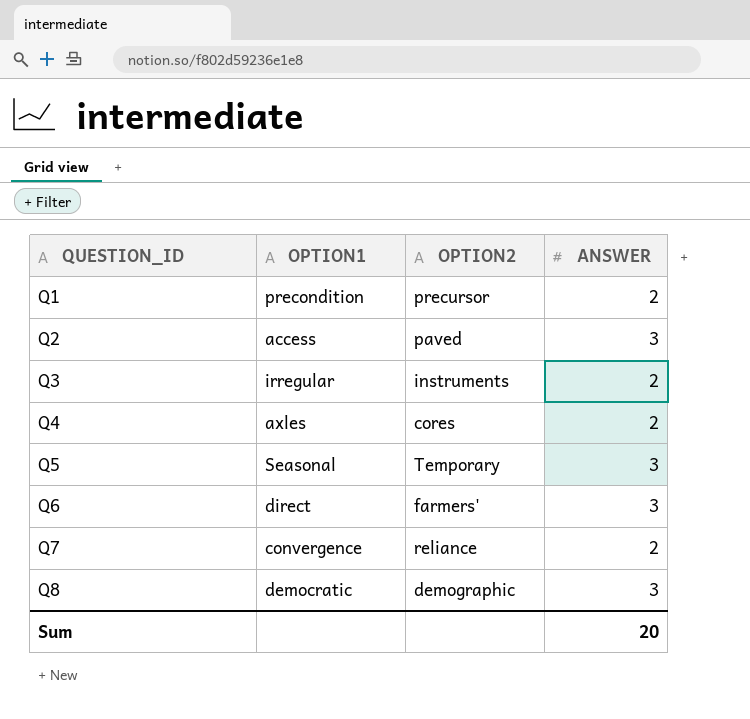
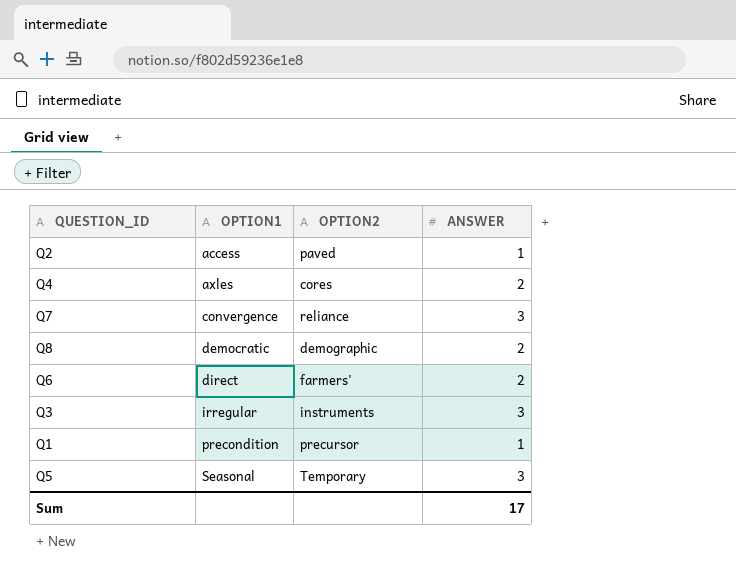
row order: QUESTION_ID ascending -> OPTION1 ascending
Q2 | ANSWER: 3 -> 1
Q7 | ANSWER: 2 -> 3
Q8 | ANSWER: 3 -> 2
Q6 | ANSWER: 3 -> 2
Q3 | ANSWER: 2 -> 3
Q1 | ANSWER: 2 -> 1
Sum | ANSWER: 20 -> 17

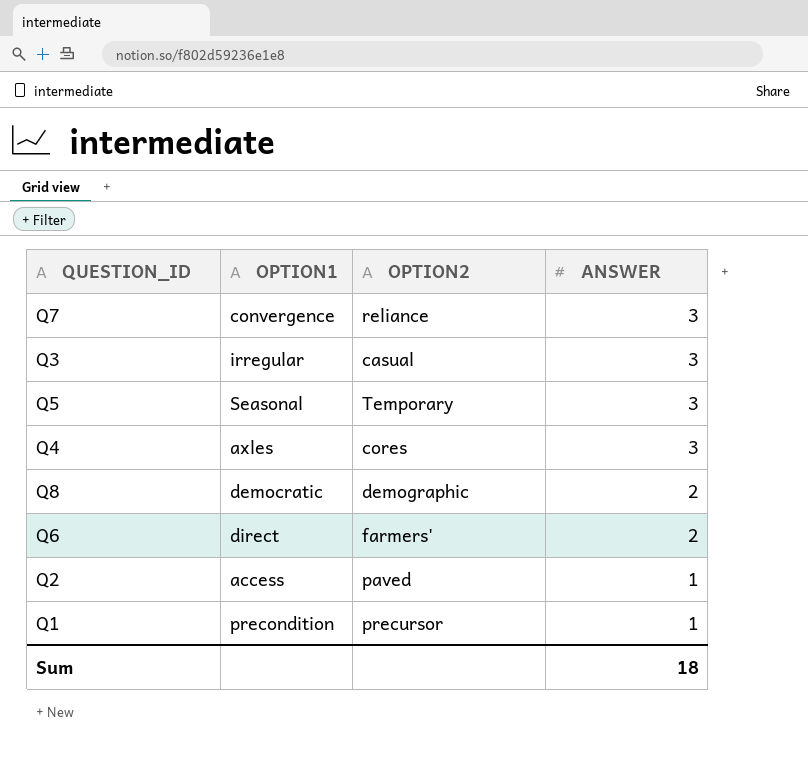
row order: OPTION1 ascending -> ANSWER descending
Q3 | OPTION2: instruments -> casual
Q4 | ANSWER: 2 -> 3
Sum | ANSWER: 17 -> 18

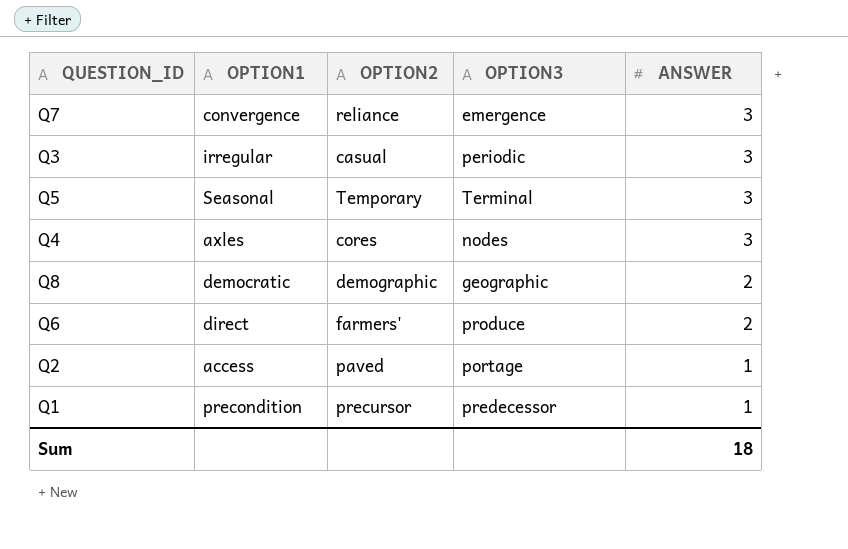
column OPTION3 | position: none -> 4

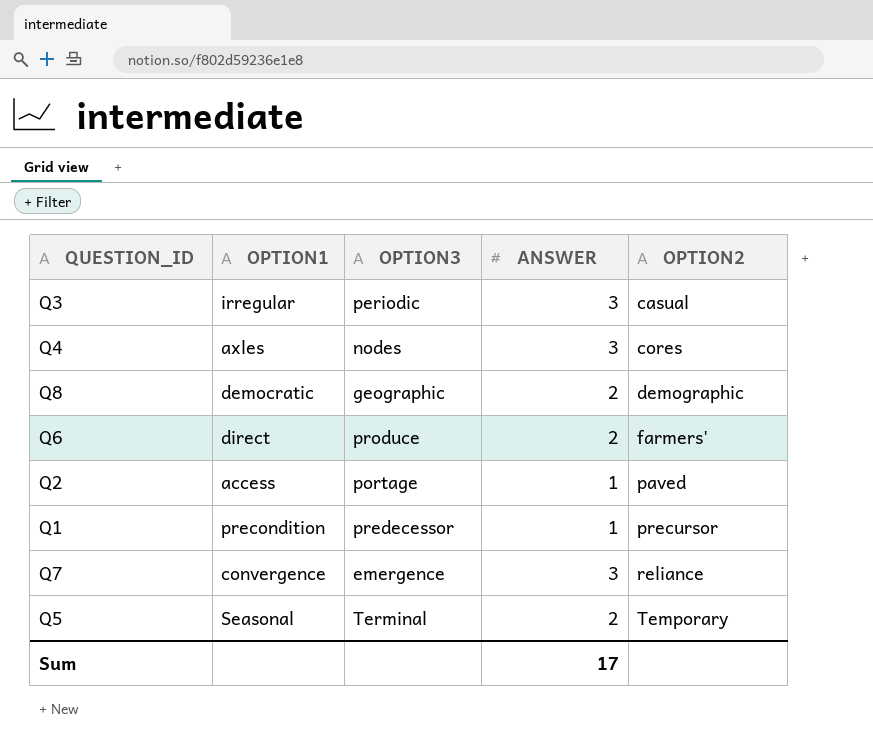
row order: ANSWER descending -> OPTION2 ascending
column OPTION2 | position: 3 -> 5
Q5 | ANSWER: 3 -> 2
Sum | ANSWER: 18 -> 17

